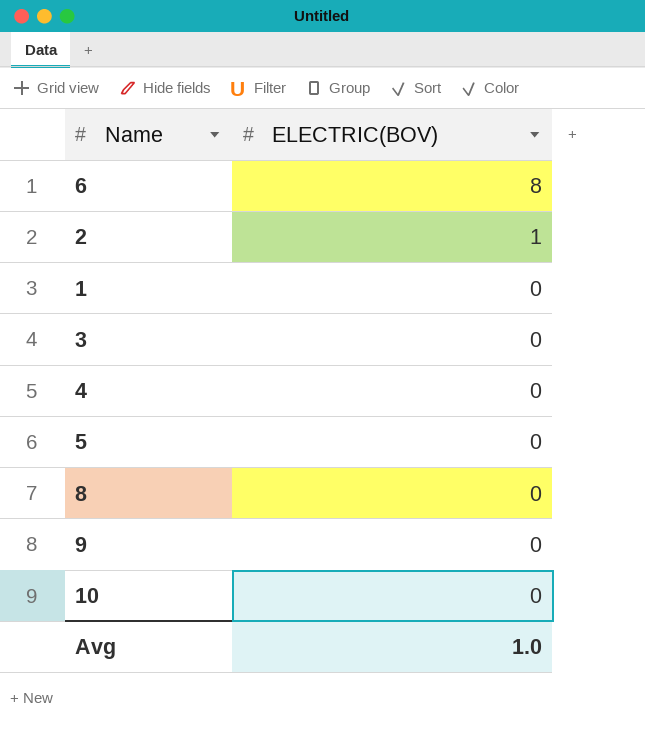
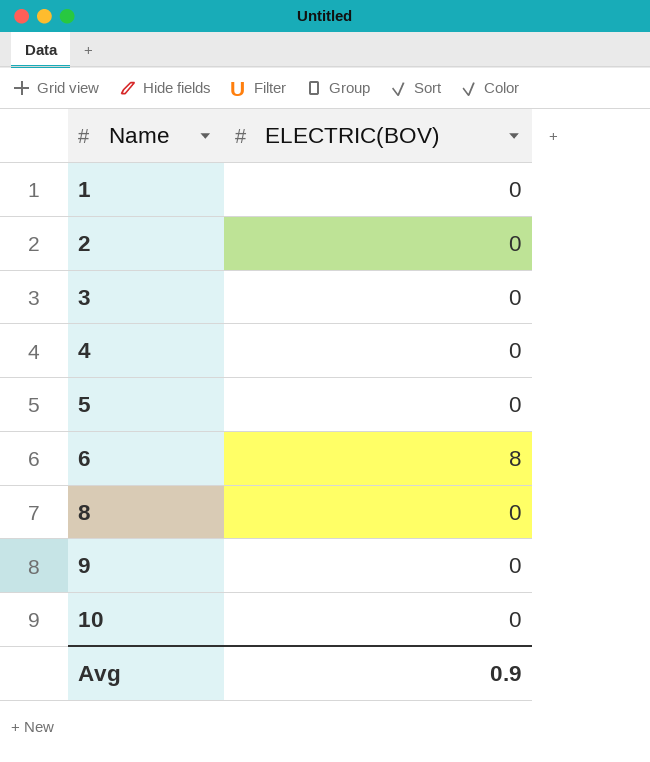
row order: ELECTRIC(BOV) descending -> Name ascending
2 | ELECTRIC(BOV): 1 -> 0
Avg | ELECTRIC(BOV): 1.0 -> 0.9

